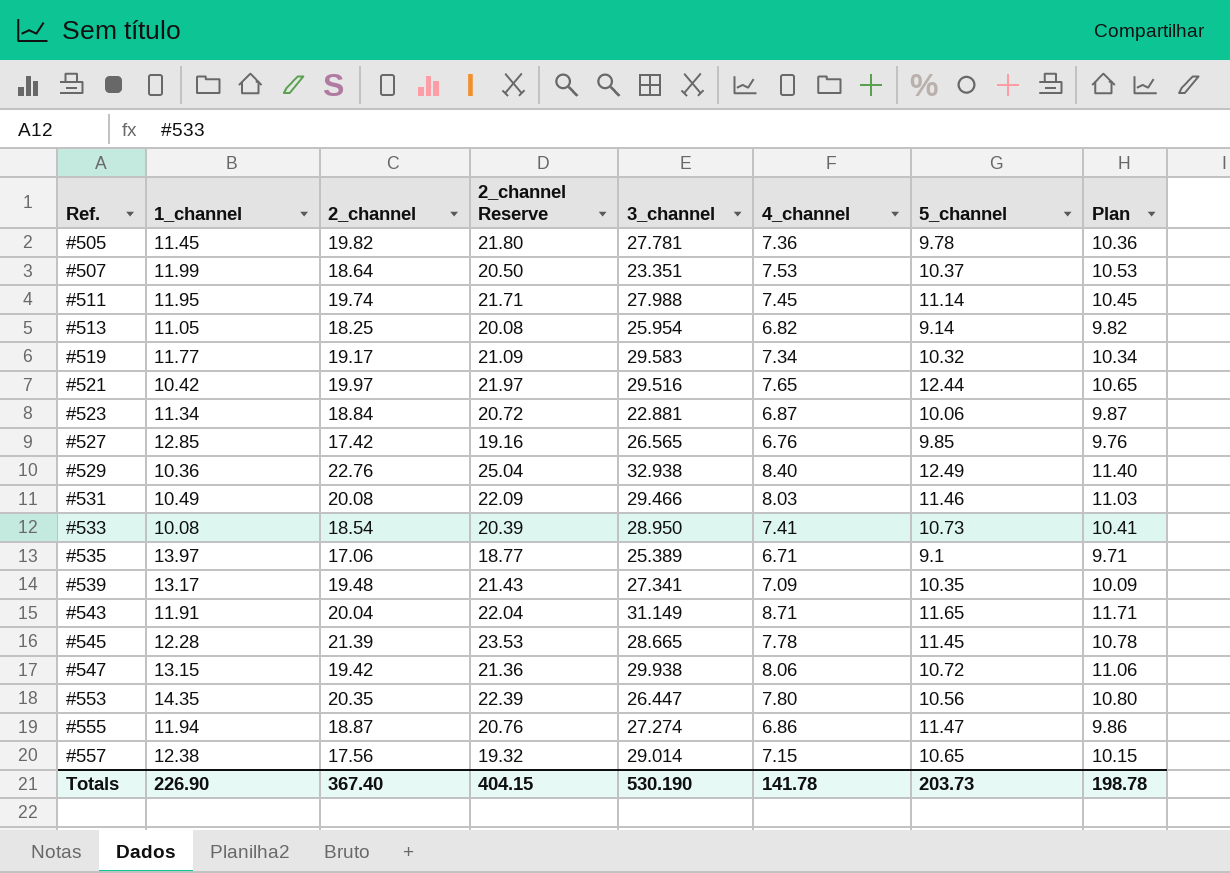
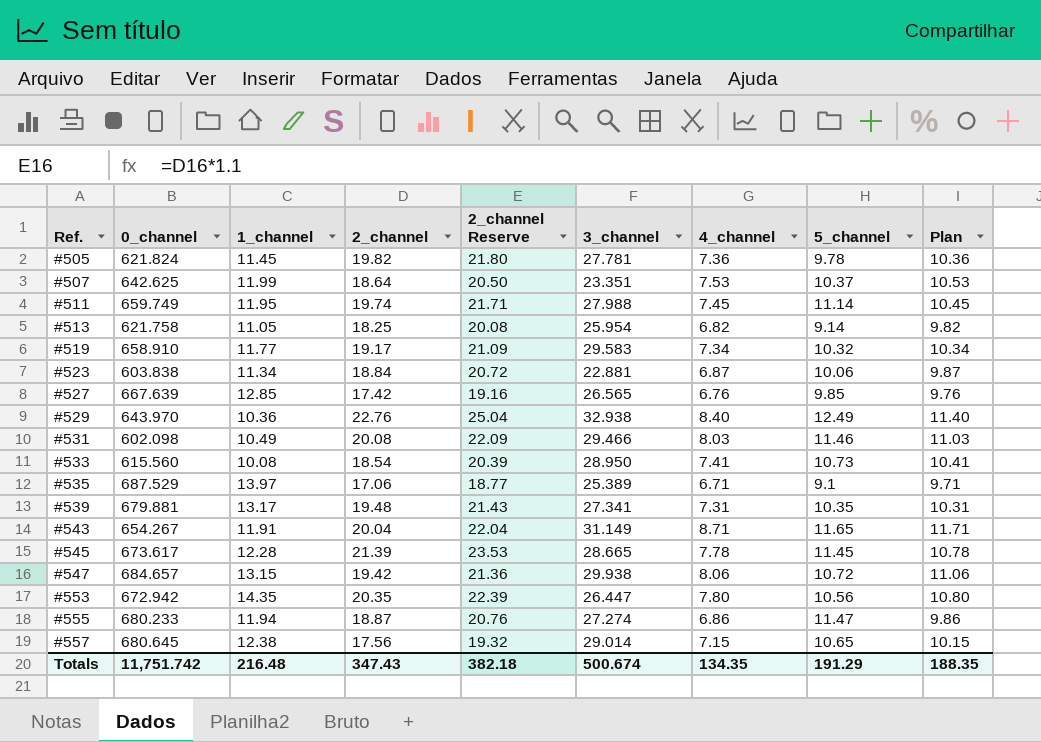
column 0_channel | position: none -> 2
row #521: 10.42 | 19.97 | 21.97 | 29.516 | 7.65 | 12.44 | 10.65 -> none
#539 | 4_channel: 7.09 -> 7.31
#539 | Plan: 10.09 -> 10.31
Totals | 1_channel: 226.90 -> 216.48
Totals | 2_channel: 367.40 -> 347.43
Totals | 2_channel Reserve: 404.15 -> 382.18
Totals | 3_channel: 530.190 -> 500.674
Totals | 4_channel: 141.78 -> 134.35
Totals | 5_channel: 203.73 -> 191.29
Totals | Plan: 198.78 -> 188.35

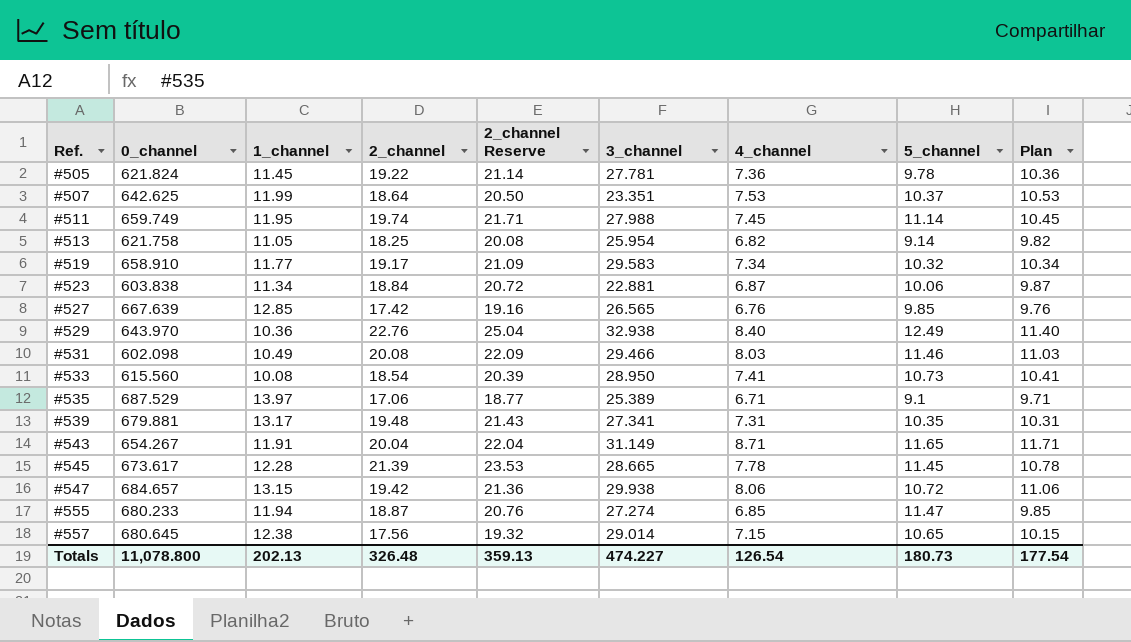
row #553: 672.942 | 14.35 | 20.35 | 22.39 | 26.447 | 7.80 | 10.56 | 10.80 -> none
#505 | 2_channel: 19.82 -> 19.22
#505 | 2_channel Reserve: 21.80 -> 21.14
#555 | 4_channel: 6.86 -> 6.85
#555 | Plan: 9.86 -> 9.85
Totals | 0_channel: 11,751.742 -> 11,078.800
Totals | 1_channel: 216.48 -> 202.13
Totals | 2_channel: 347.43 -> 326.48
Totals | 2_channel Reserve: 382.18 -> 359.13
Totals | 3_channel: 500.674 -> 474.227
Totals | 4_channel: 134.35 -> 126.54
Totals | 5_channel: 191.29 -> 180.73
Totals | Plan: 188.35 -> 177.54

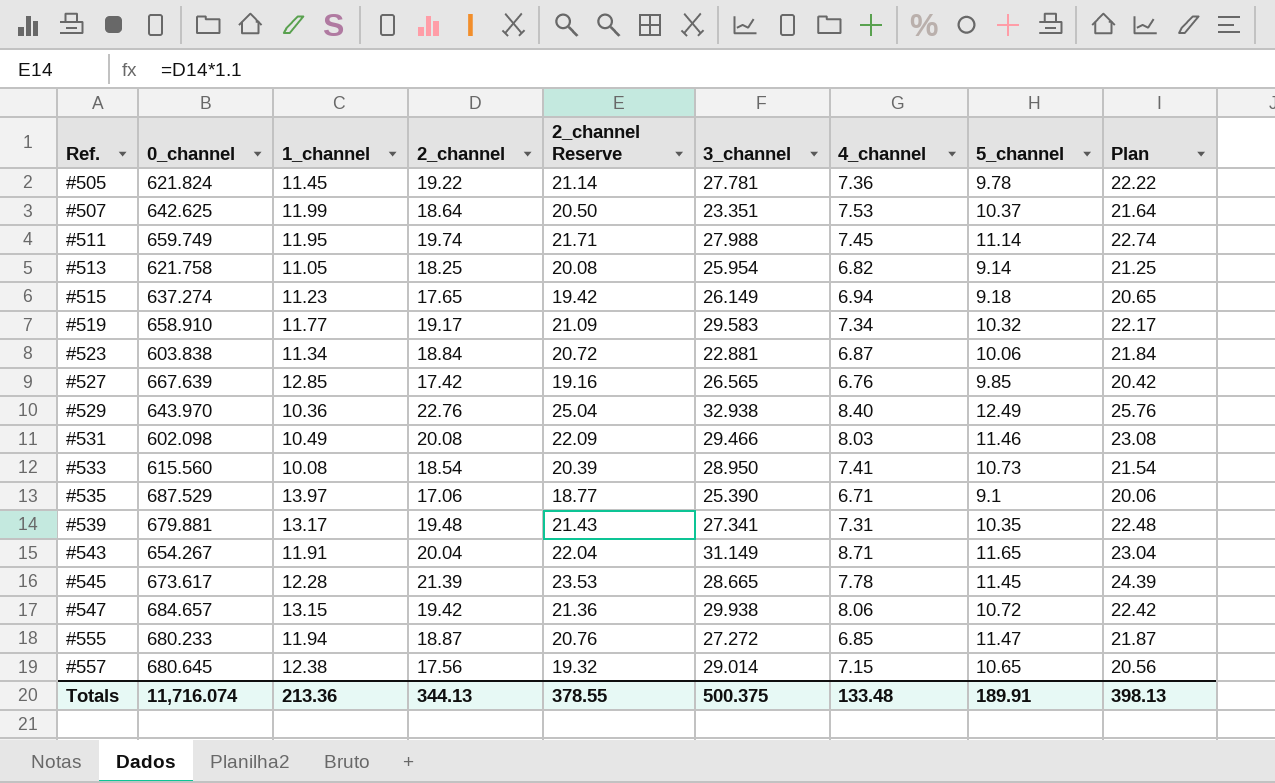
column Plan | formula: [4_channel] + 3 -> [2_channel] + 3
row #515: none -> 637.274 | 11.23 | 17.65 | 19.42 | 26.149 | 6.94 | 9.18 | 20.65
#535 | 3_channel: 25.389 -> 25.390
#555 | 3_channel: 27.274 -> 27.272
Totals | 0_channel: 11,078.800 -> 11,716.074
Totals | 1_channel: 202.13 -> 213.36
Totals | 2_channel: 326.48 -> 344.13
Totals | 2_channel Reserve: 359.13 -> 378.55
Totals | 3_channel: 474.227 -> 500.375
Totals | 4_channel: 126.54 -> 133.48
Totals | 5_channel: 180.73 -> 189.91
Totals | Plan: 177.54 -> 398.13

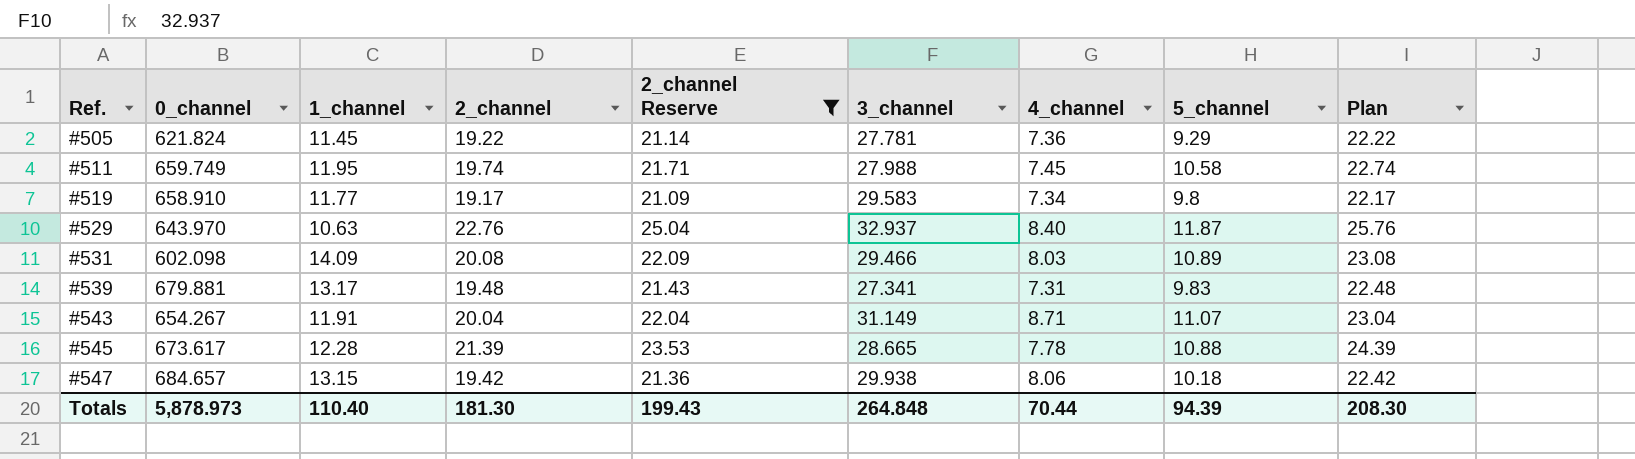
filter: none -> 2_channel Reserve >= 21.09
#505 | 5_channel: 9.78 -> 9.29
#511 | 5_channel: 11.14 -> 10.58
#519 | 5_channel: 10.32 -> 9.8
#529 | 1_channel: 10.36 -> 10.63
#529 | 3_channel: 32.938 -> 32.937
#529 | 5_channel: 12.49 -> 11.87
#531 | 1_channel: 10.49 -> 14.09
#531 | 5_channel: 11.46 -> 10.89
#539 | 5_channel: 10.35 -> 9.83
#543 | 5_channel: 11.65 -> 11.07
#545 | 5_channel: 11.45 -> 10.88
#547 | 5_channel: 10.72 -> 10.18
Totals | 0_channel: 11,716.074 -> 5,878.973
Totals | 1_channel: 213.36 -> 110.40
Totals | 2_channel: 344.13 -> 181.30
Totals | 2_channel Reserve: 378.55 -> 199.43
Totals | 3_channel: 500.375 -> 264.848
Totals | 4_channel: 133.48 -> 70.44
Totals | 5_channel: 189.91 -> 94.39
Totals | Plan: 398.13 -> 208.30

